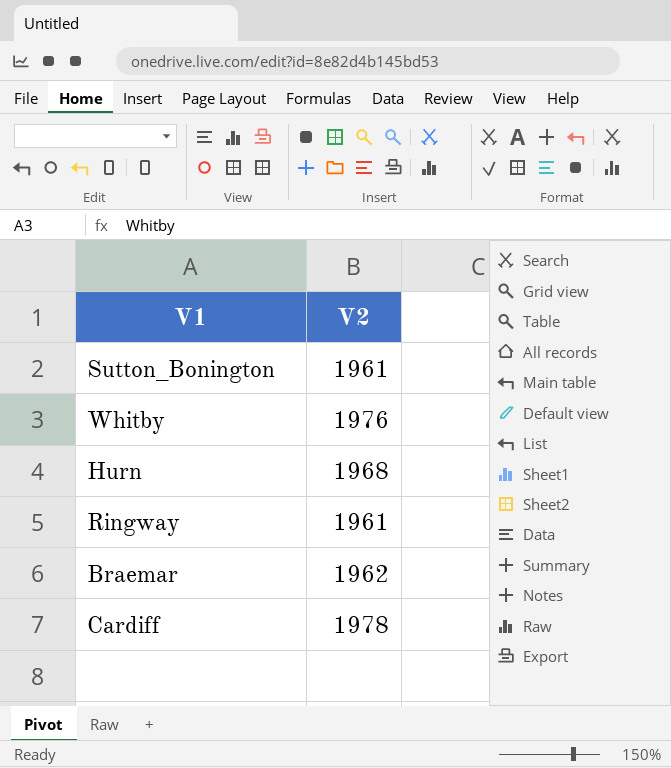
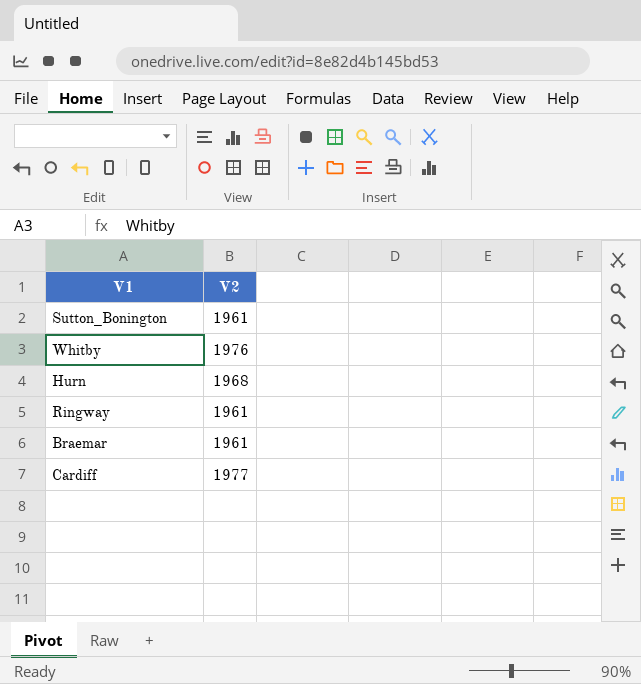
Braemar | V2: 1962 -> 1961
Cardiff | V2: 1978 -> 1977

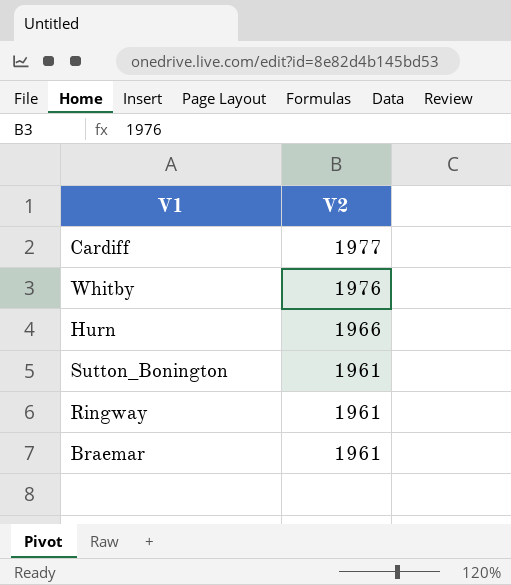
row order: none -> V2 descending
Hurn | V2: 1968 -> 1966

